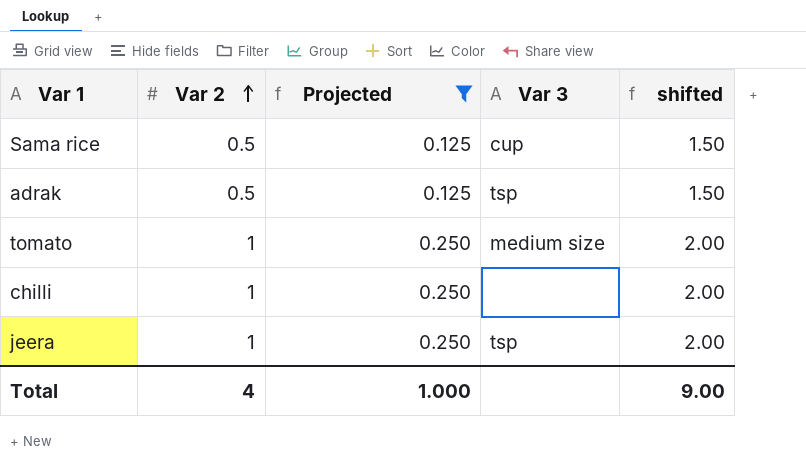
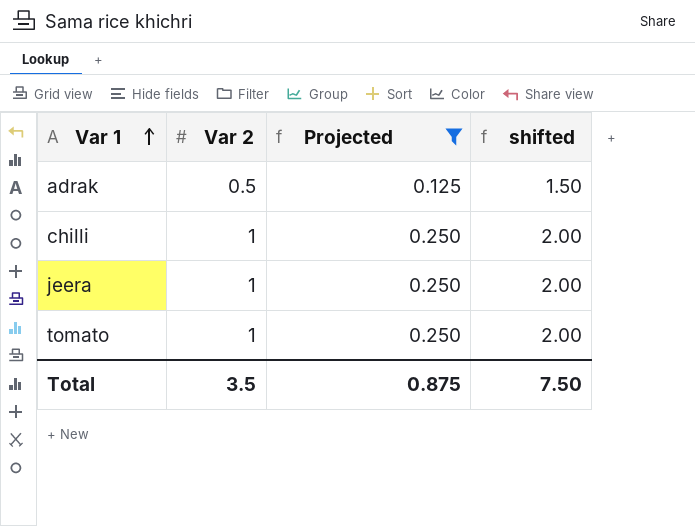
row order: Var 2 ascending -> Var 1 ascending
column Var 3 | position: 4 -> none
row Sama rice: 0.5 | 0.125 | cup | 1.50 -> none
Total | Var 2: 4 -> 3.5
Total | Projected: 1.000 -> 0.875
Total | shifted: 9.00 -> 7.50

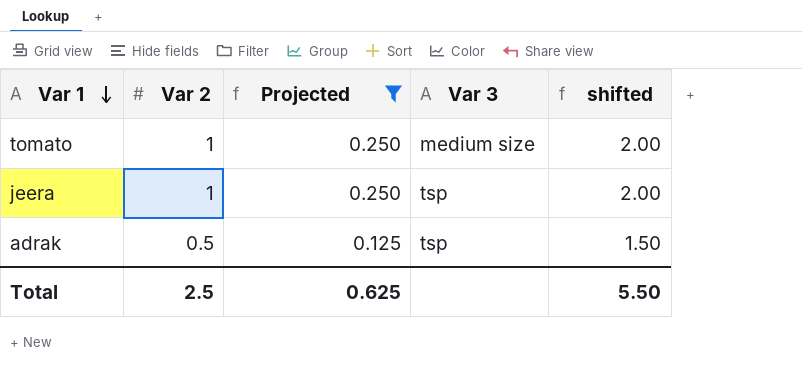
row order: Var 1 ascending -> Var 1 descending
column Var 3 | position: none -> 4
row chilli: 1 | 0.250 | 2.00 -> none
Total | Var 2: 3.5 -> 2.5
Total | Projected: 0.875 -> 0.625
Total | shifted: 7.50 -> 5.50

